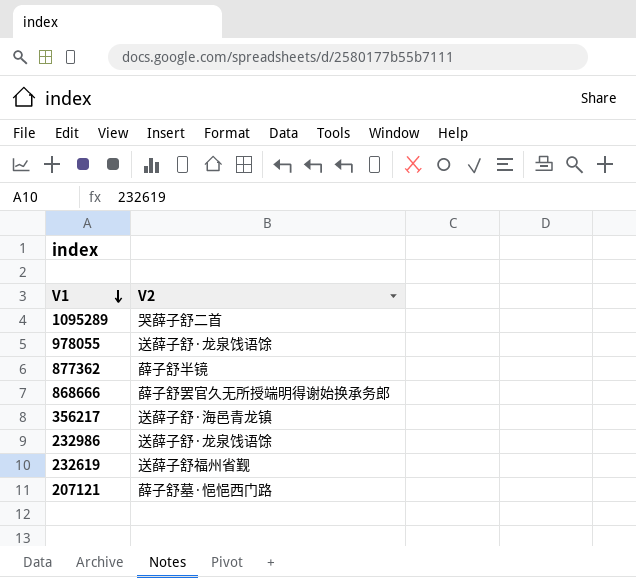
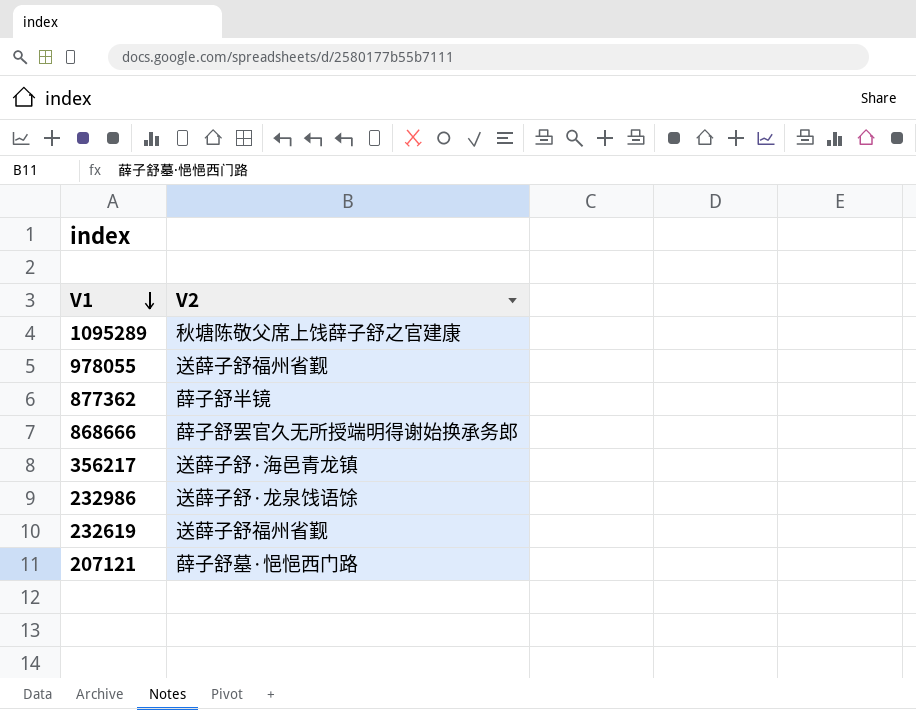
1095289 | V2: 哭薛子舒二首 -> 秋塘陈敬父席上饯薛子舒之官建康
978055 | V2: 送薛子舒·龙泉饯语馀 -> 送薛子舒福州省觐

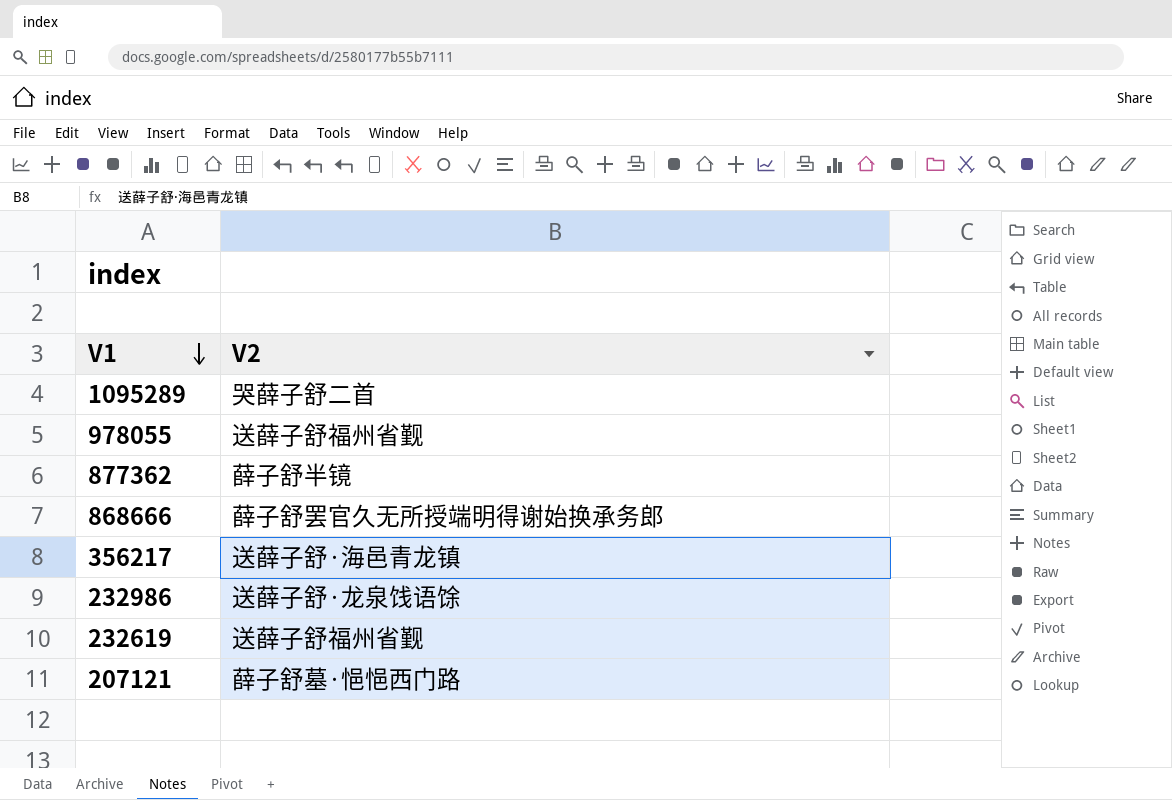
1095289 | V2: 秋塘陈敬父席上饯薛子舒之官建康 -> 哭薛子舒二首

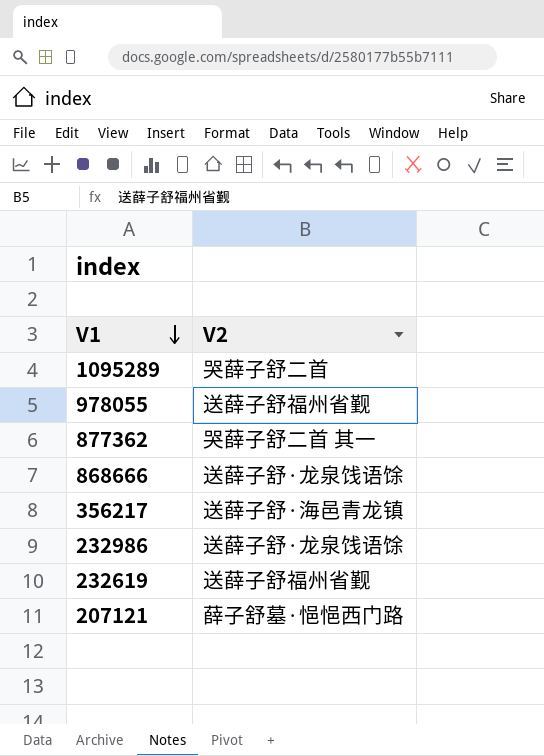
877362 | V2: 薛子舒半镜 -> 哭薛子舒二首 其一
868666 | V2: 薛子舒罢官久无所授端明得谢始换承务郎 -> 送薛子舒·龙泉饯语馀

